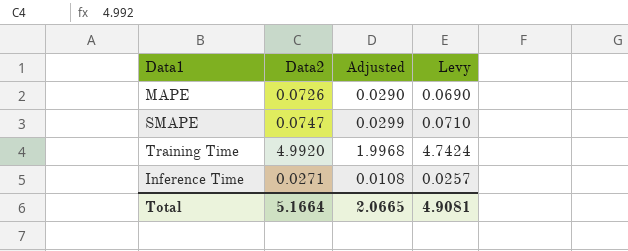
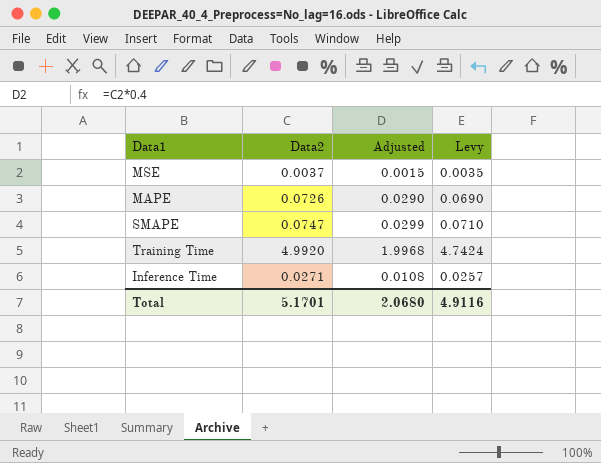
row MSE: none -> 0.0037 | 0.0015 | 0.0035
Total | Data2: 5.1664 -> 5.1701
Total | Adjusted: 2.0665 -> 2.0680
Total | Levy: 4.9081 -> 4.9116

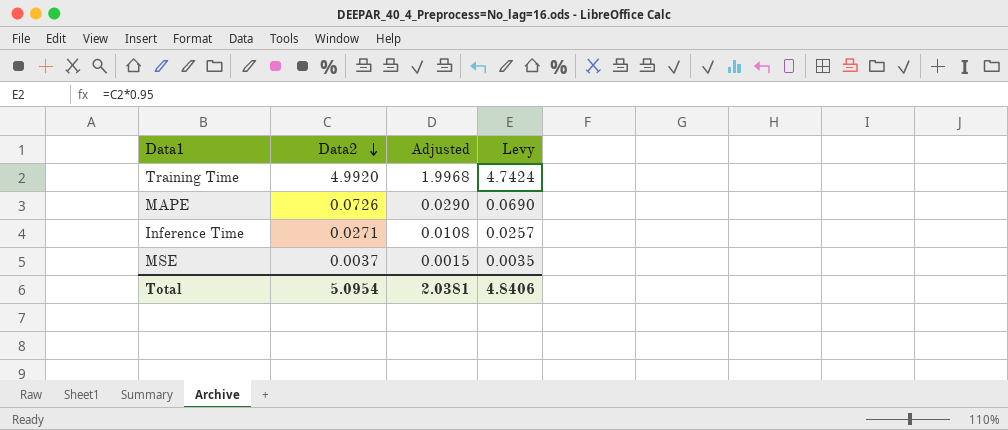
row order: none -> Data2 descending
row SMAPE: 0.0747 | 0.0299 | 0.0710 -> none
Total | Data2: 5.1701 -> 5.0954
Total | Adjusted: 2.0680 -> 2.0381
Total | Levy: 4.9116 -> 4.8406

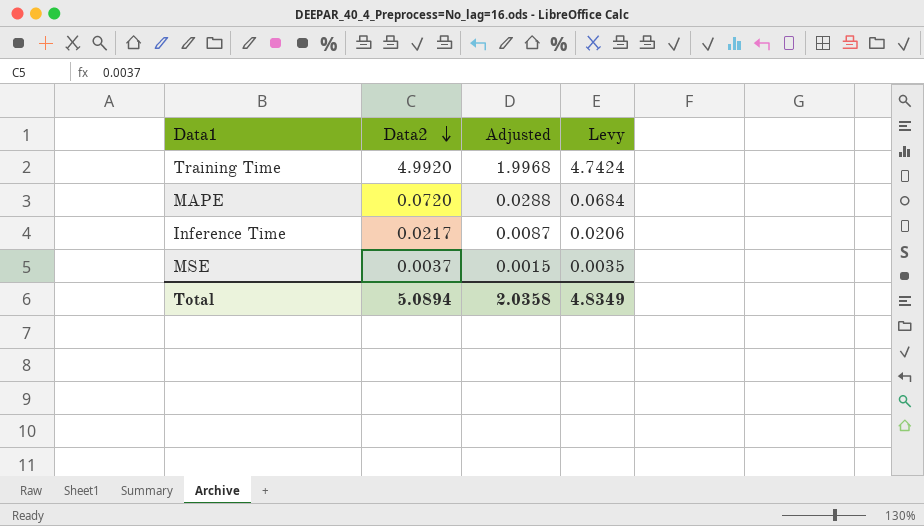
MAPE | Data2: 0.0726 -> 0.0720
MAPE | Adjusted: 0.0290 -> 0.0288
MAPE | Levy: 0.0690 -> 0.0684
Inference Time | Data2: 0.0271 -> 0.0217
Inference Time | Adjusted: 0.0108 -> 0.0087
Inference Time | Levy: 0.0257 -> 0.0206
Total | Data2: 5.0954 -> 5.0894
Total | Adjusted: 2.0381 -> 2.0358
Total | Levy: 4.8406 -> 4.8349

